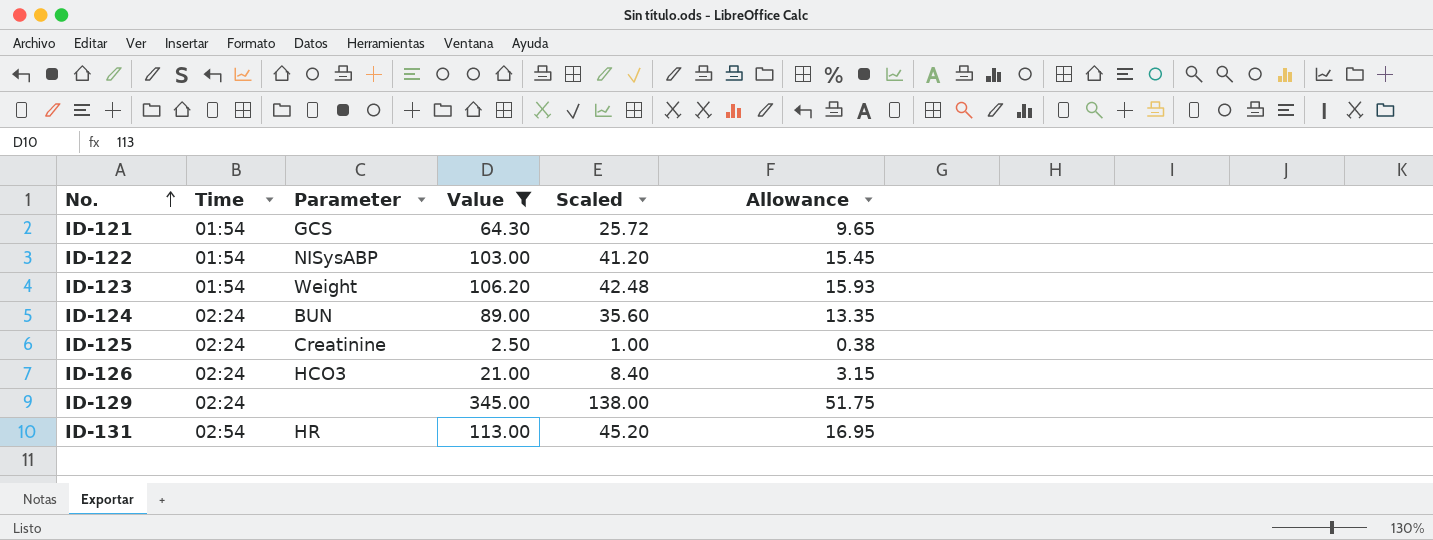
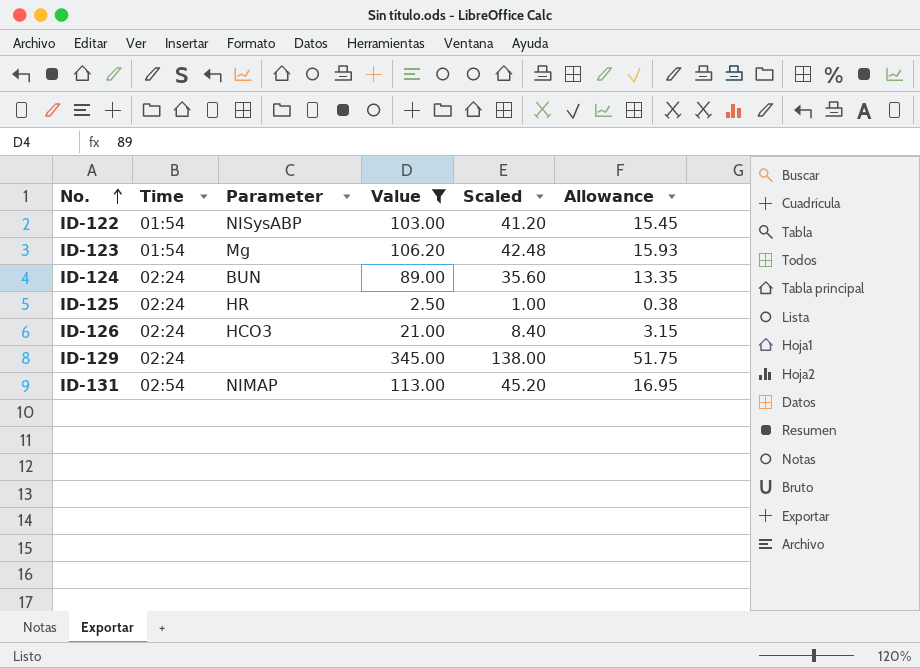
row ID-121: 01:54 | GCS | 64.30 | 25.72 | 9.65 -> none
ID-123 | Parameter: Weight -> Mg
ID-125 | Parameter: Creatinine -> HR
ID-131 | Parameter: HR -> NIMAP

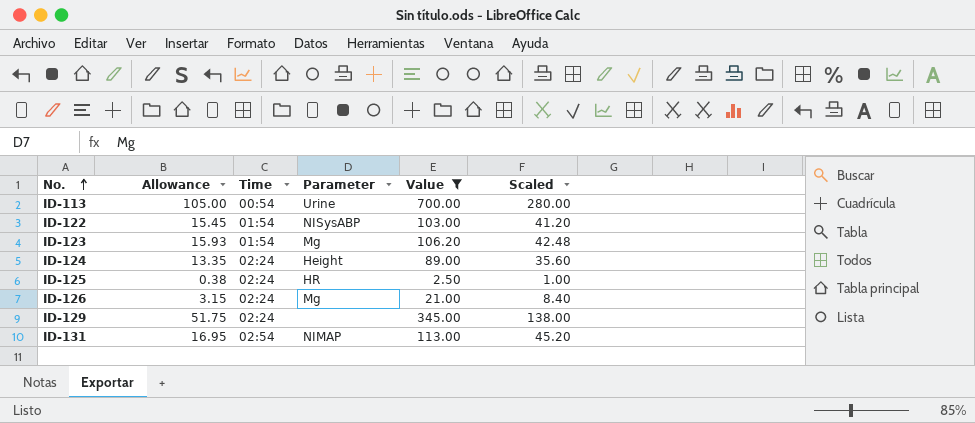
column Allowance | position: 6 -> 2
row ID-113: none -> 105.00 | 00:54 | Urine | 700.00 | 280.00
ID-124 | Parameter: BUN -> Height
ID-126 | Parameter: HCO3 -> Mg

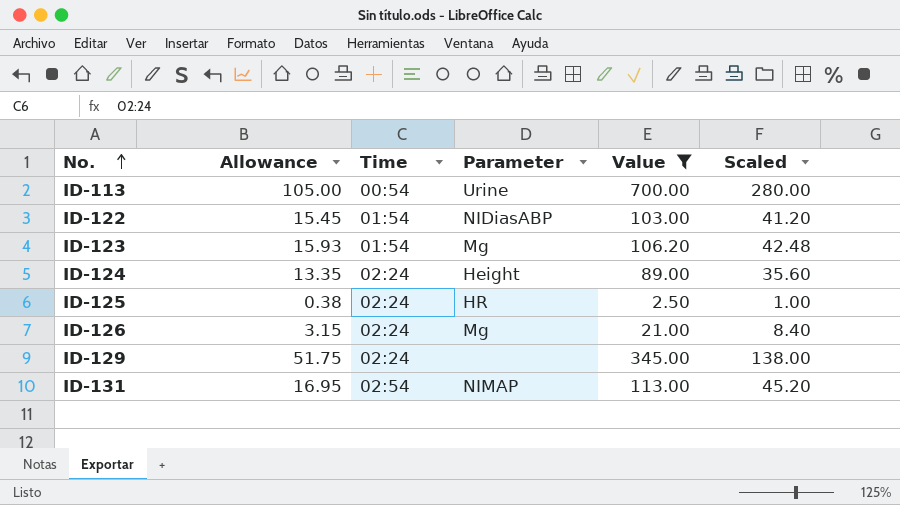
ID-122 | Parameter: NISysABP -> NIDiasABP

